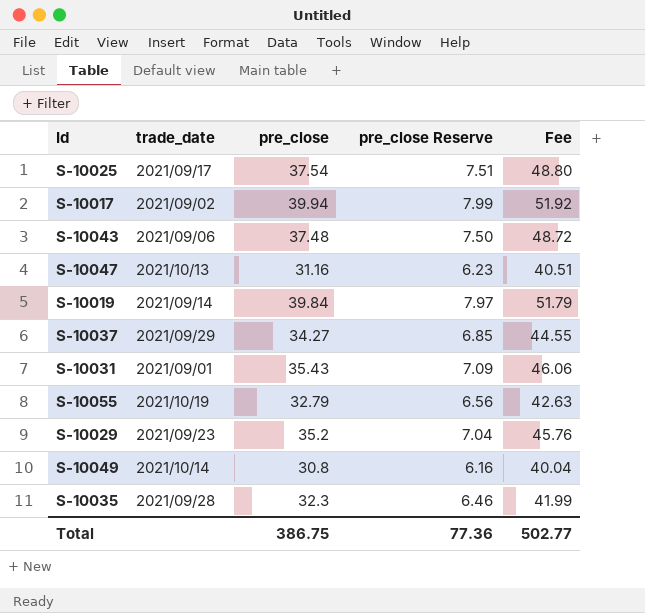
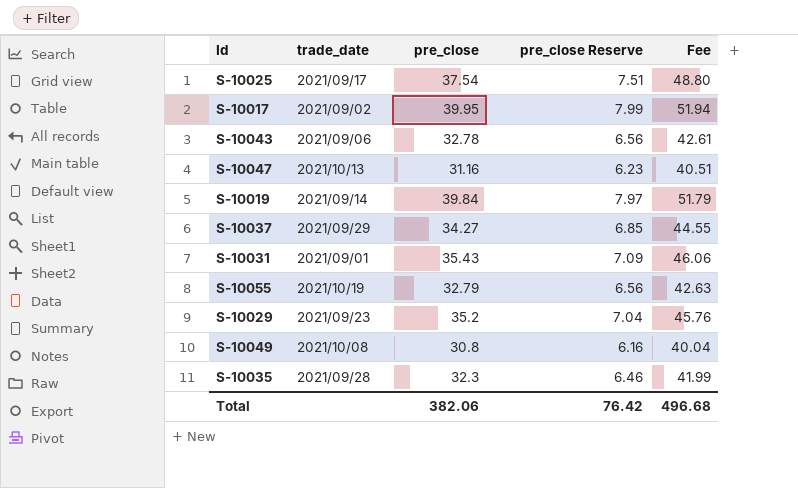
S-10017 | pre_close: 39.94 -> 39.95
S-10017 | Fee: 51.92 -> 51.94
S-10043 | pre_close: 37.48 -> 32.78
S-10043 | pre_close Reserve: 7.50 -> 6.56
S-10043 | Fee: 48.72 -> 42.61
S-10049 | trade_date: 2021/10/14 -> 2021/10/08
Total | pre_close: 386.75 -> 382.06
Total | pre_close Reserve: 77.36 -> 76.42
Total | Fee: 502.77 -> 496.68

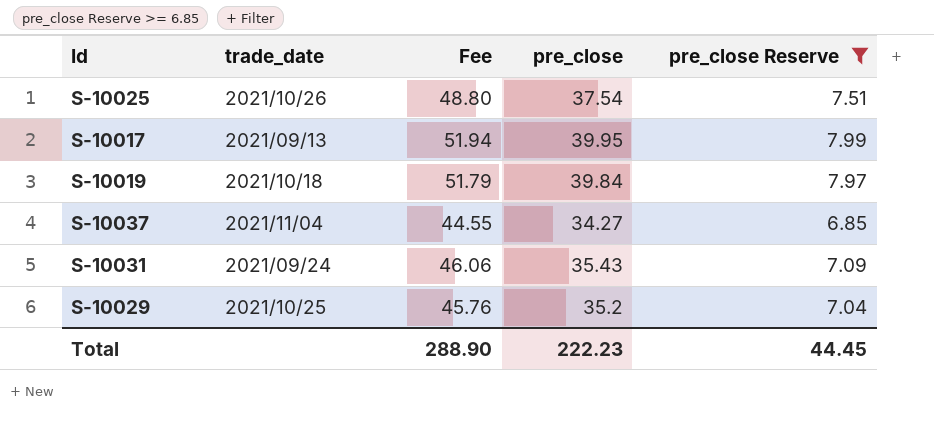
filter: none -> pre_close Reserve >= 6.85
column Fee | position: 5 -> 3
S-10025 | trade_date: 2021/09/17 -> 2021/10/26
S-10017 | trade_date: 2021/09/02 -> 2021/09/13
S-10019 | trade_date: 2021/09/14 -> 2021/10/18
S-10037 | trade_date: 2021/09/29 -> 2021/11/04
S-10031 | trade_date: 2021/09/01 -> 2021/09/24
S-10029 | trade_date: 2021/09/23 -> 2021/10/25
Total | Fee: 496.68 -> 288.90
Total | pre_close: 382.06 -> 222.23
Total | pre_close Reserve: 76.42 -> 44.45

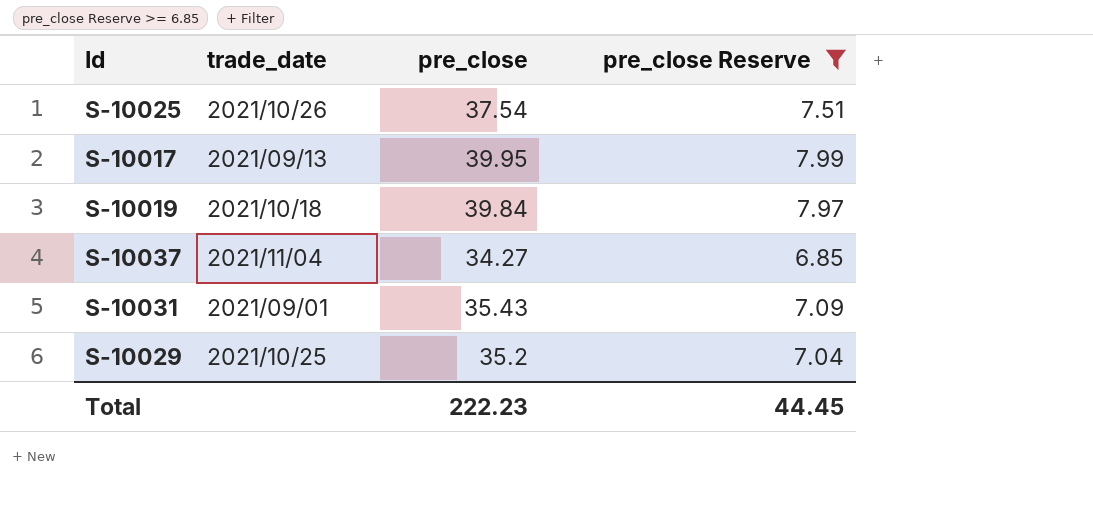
column Fee | formula: [pre_close] * 1.3 -> none
S-10031 | trade_date: 2021/09/24 -> 2021/09/01

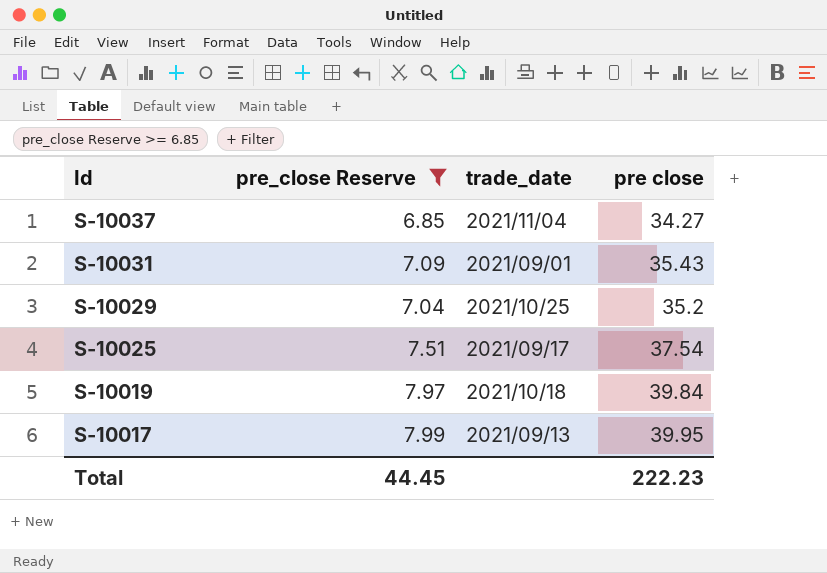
row order: none -> Id descending
column pre_close Reserve | position: 4 -> 2
column name: pre_close -> pre close
S-10025 | trade_date: 2021/10/26 -> 2021/09/17

